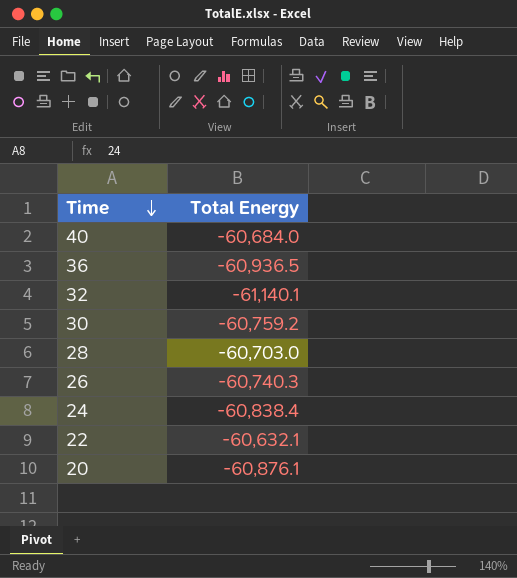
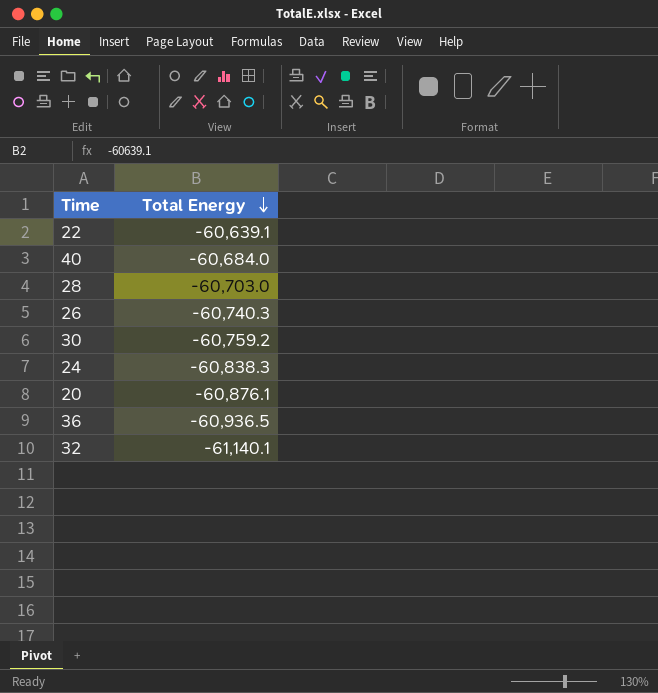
row order: Time descending -> Total Energy descending
22 | Total Energy: -60,632.1 -> -60,639.1
24 | Total Energy: -60,838.4 -> -60,838.3

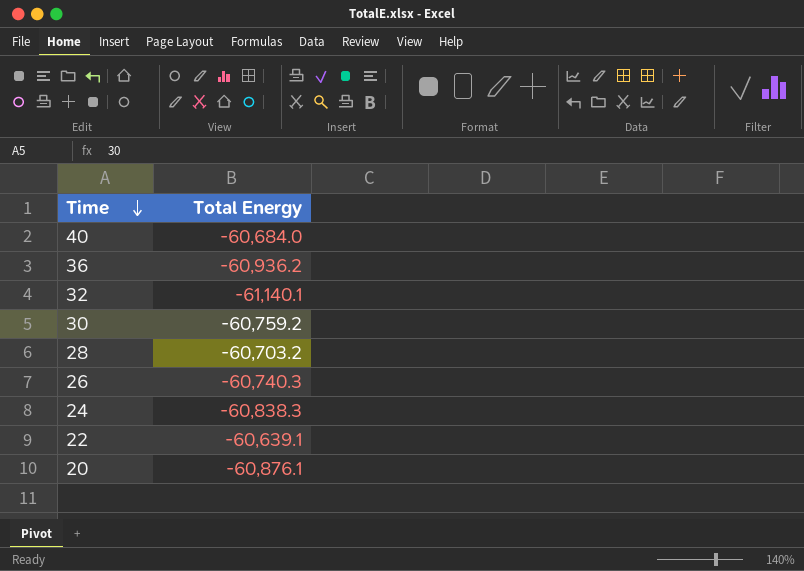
row order: Total Energy descending -> Time descending
36 | Total Energy: -60,936.5 -> -60,936.2
28 | Total Energy: -60,703.0 -> -60,703.2

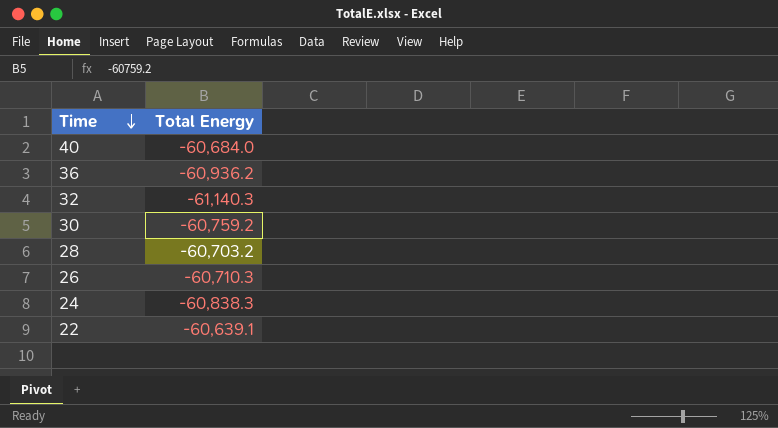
row 20: -60,876.1 -> none
32 | Total Energy: -61,140.1 -> -61,140.3
26 | Total Energy: -60,740.3 -> -60,710.3

